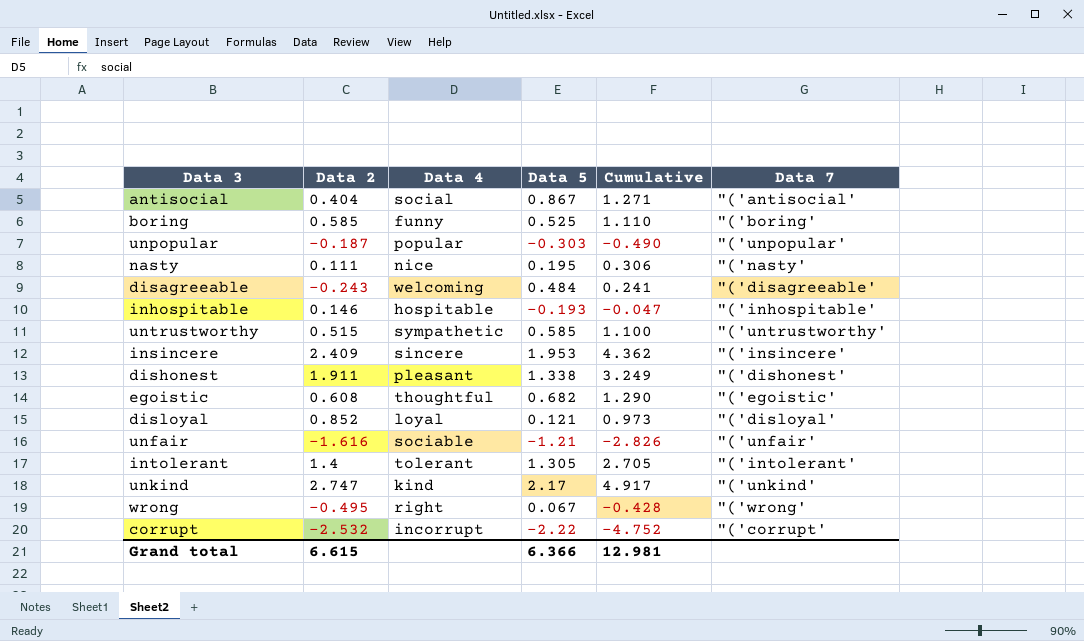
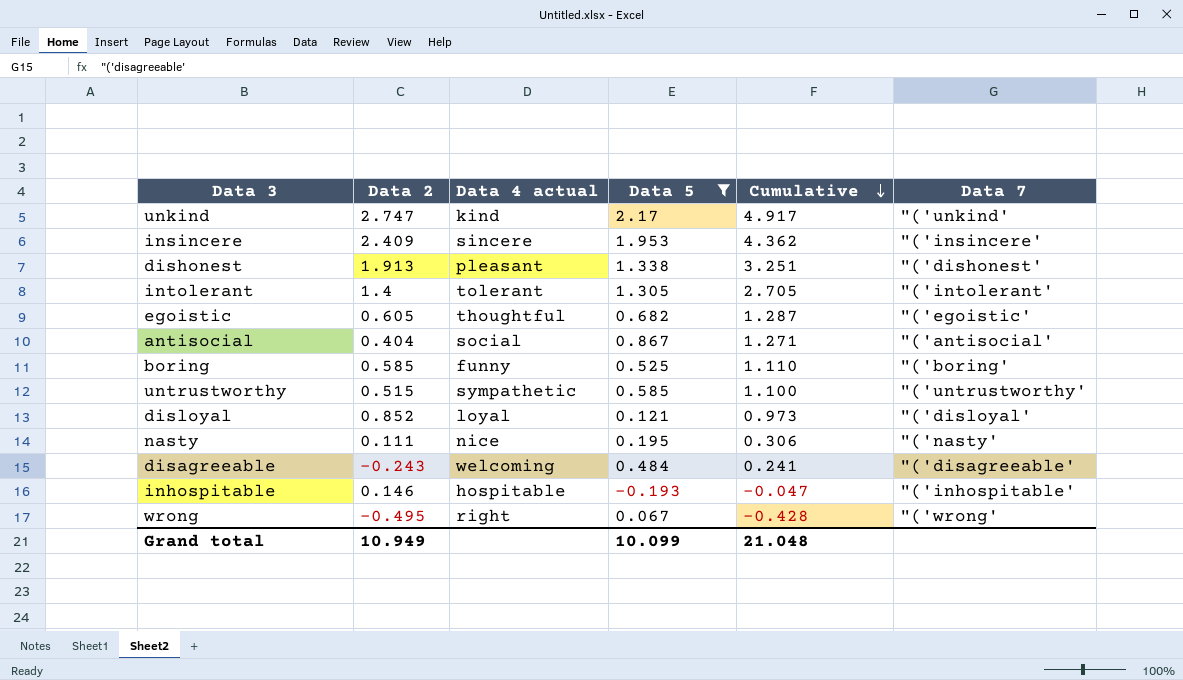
filter: none -> Data 5 >= -0.193
row order: none -> Cumulative descending
column name: Data 4 -> Data 4 actual
dishonest | Data 2: 1.911 -> 1.913
dishonest | Cumulative: 3.249 -> 3.251
egoistic | Data 2: 0.608 -> 0.605
egoistic | Cumulative: 1.290 -> 1.287
Grand total | Data 2: 6.615 -> 10.949
Grand total | Data 5: 6.366 -> 10.099
Grand total | Cumulative: 12.981 -> 21.048

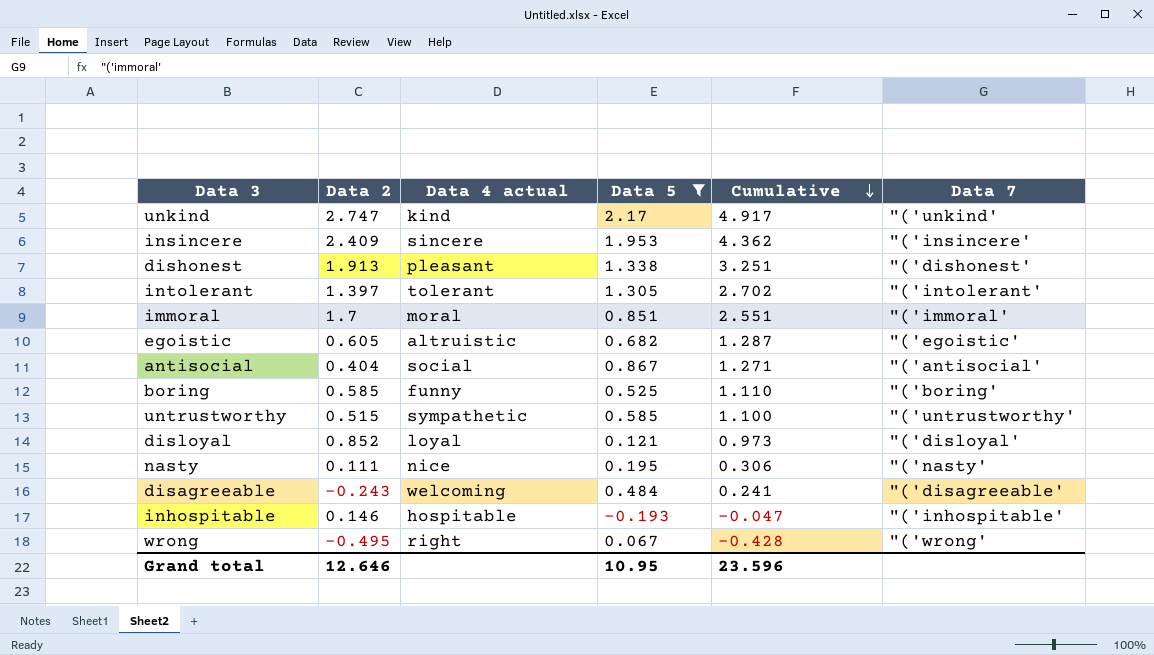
intolerant | Data 2: 1.4 -> 1.397
intolerant | Cumulative: 2.705 -> 2.702
row immoral: none -> 1.7 | moral | 0.851 | 2.551 | "('immoral'
egoistic | Data 4 actual: thoughtful -> altruistic
Grand total | Data 2: 10.949 -> 12.646
Grand total | Data 5: 10.099 -> 10.95
Grand total | Cumulative: 21.048 -> 23.596

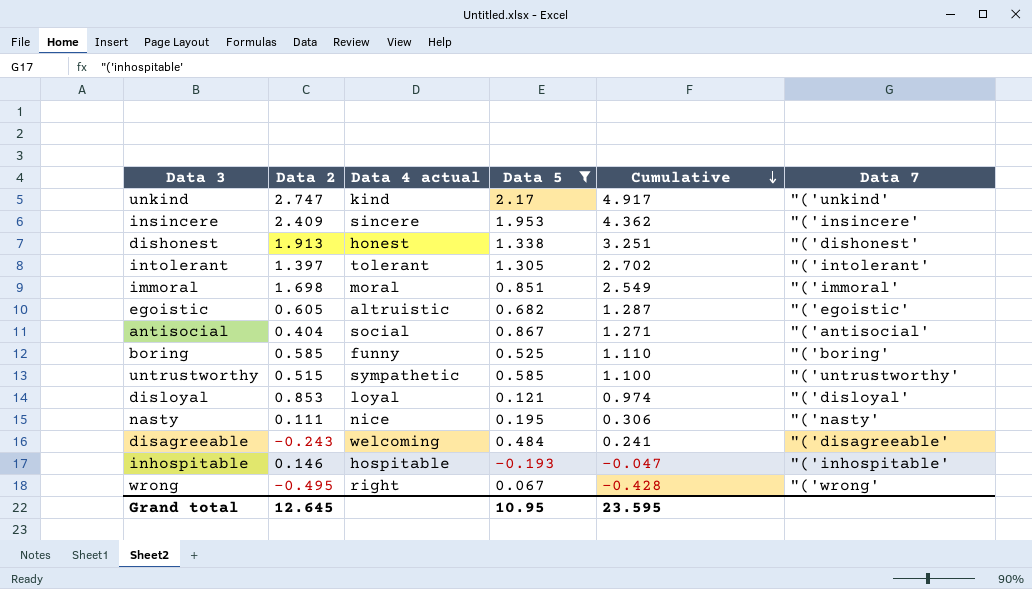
dishonest | Data 4 actual: pleasant -> honest
immoral | Data 2: 1.7 -> 1.698
immoral | Cumulative: 2.551 -> 2.549
disloyal | Data 2: 0.852 -> 0.853
disloyal | Cumulative: 0.973 -> 0.974
Grand total | Data 2: 12.646 -> 12.645
Grand total | Cumulative: 23.596 -> 23.595

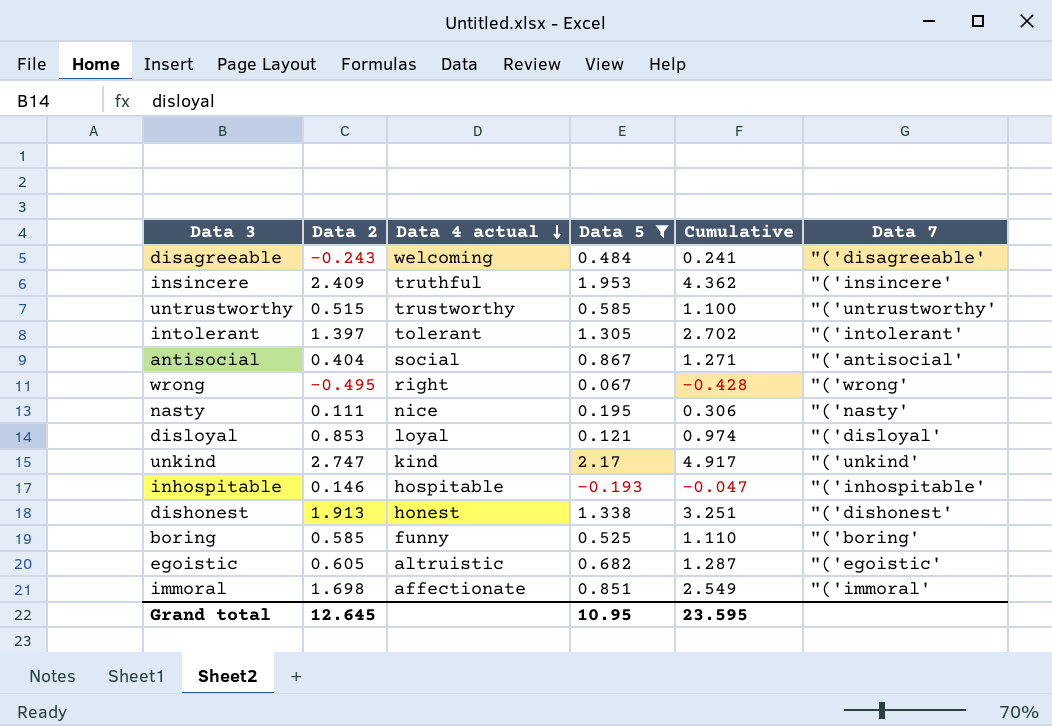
row order: Cumulative descending -> Data 4 actual descending
insincere | Data 4 actual: sincere -> truthful
untrustworthy | Data 4 actual: sympathetic -> trustworthy
immoral | Data 4 actual: moral -> affectionate

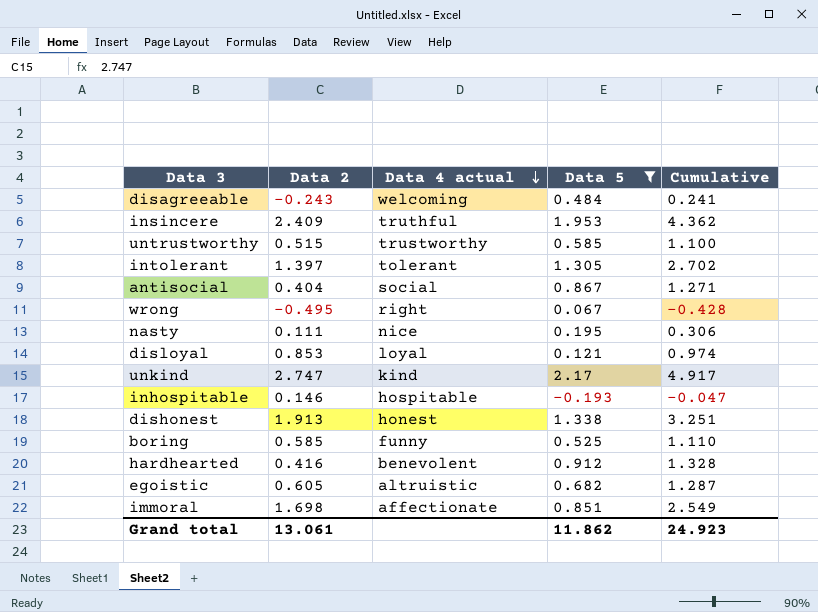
column Data 7 | position: 6 -> none
row hardhearted: none -> 0.416 | benevolent | 0.912 | 1.328
Grand total | Data 2: 12.645 -> 13.061
Grand total | Data 5: 10.95 -> 11.862
Grand total | Cumulative: 23.595 -> 24.923

